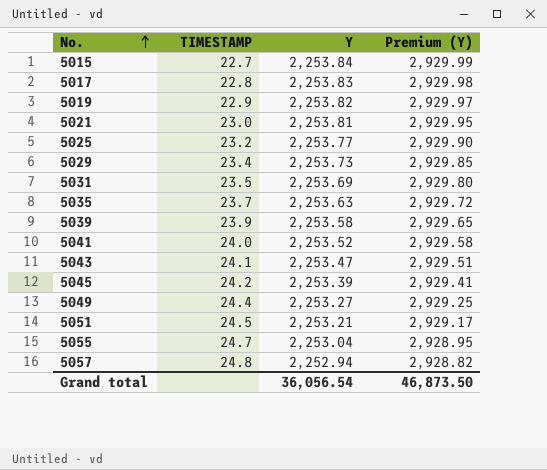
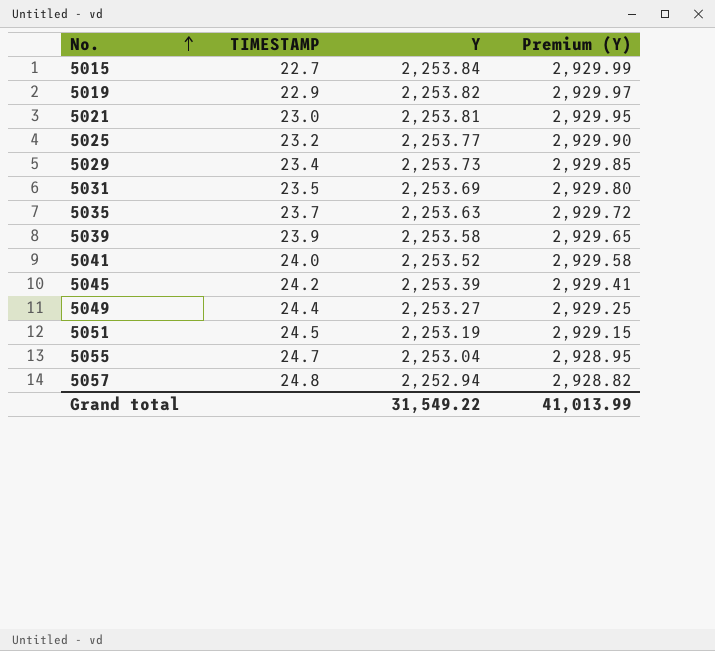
row 5017: 22.8 | 2,253.83 | 2,929.98 -> none
row 5043: 24.1 | 2,253.47 | 2,929.51 -> none
5051 | Y: 2,253.21 -> 2,253.19
5051 | Premium (Y): 2,929.17 -> 2,929.15
Grand total | Y: 36,056.54 -> 31,549.22
Grand total | Premium (Y): 46,873.50 -> 41,013.99

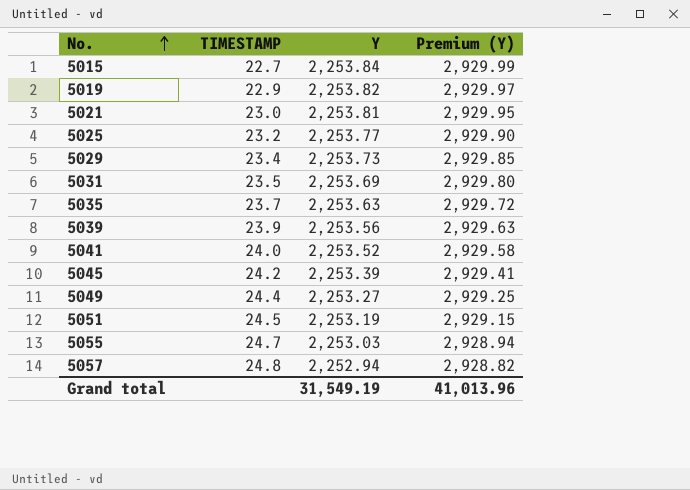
5039 | Y: 2,253.58 -> 2,253.56
5039 | Premium (Y): 2,929.65 -> 2,929.63
5055 | Y: 2,253.04 -> 2,253.03
5055 | Premium (Y): 2,928.95 -> 2,928.94
Grand total | Y: 31,549.22 -> 31,549.19
Grand total | Premium (Y): 41,013.99 -> 41,013.96

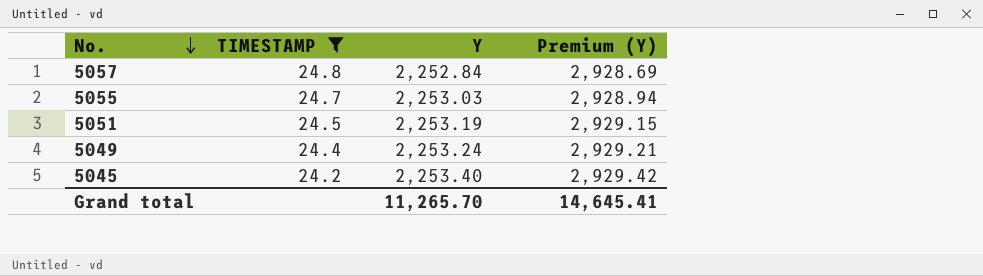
filter: none -> TIMESTAMP >= 24.2
row order: No. ascending -> No. descending
5057 | Y: 2,252.94 -> 2,252.84
5057 | Premium (Y): 2,928.82 -> 2,928.69
5049 | Y: 2,253.27 -> 2,253.24
5049 | Premium (Y): 2,929.25 -> 2,929.21
5045 | Y: 2,253.39 -> 2,253.40
5045 | Premium (Y): 2,929.41 -> 2,929.42
Grand total | Y: 31,549.19 -> 11,265.70
Grand total | Premium (Y): 41,013.96 -> 14,645.41

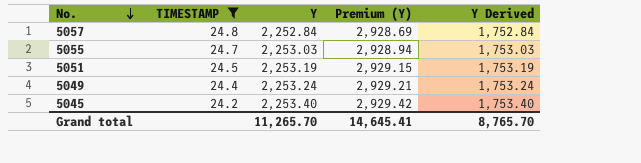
column Y Derived | formula: none -> [Y] - 500

